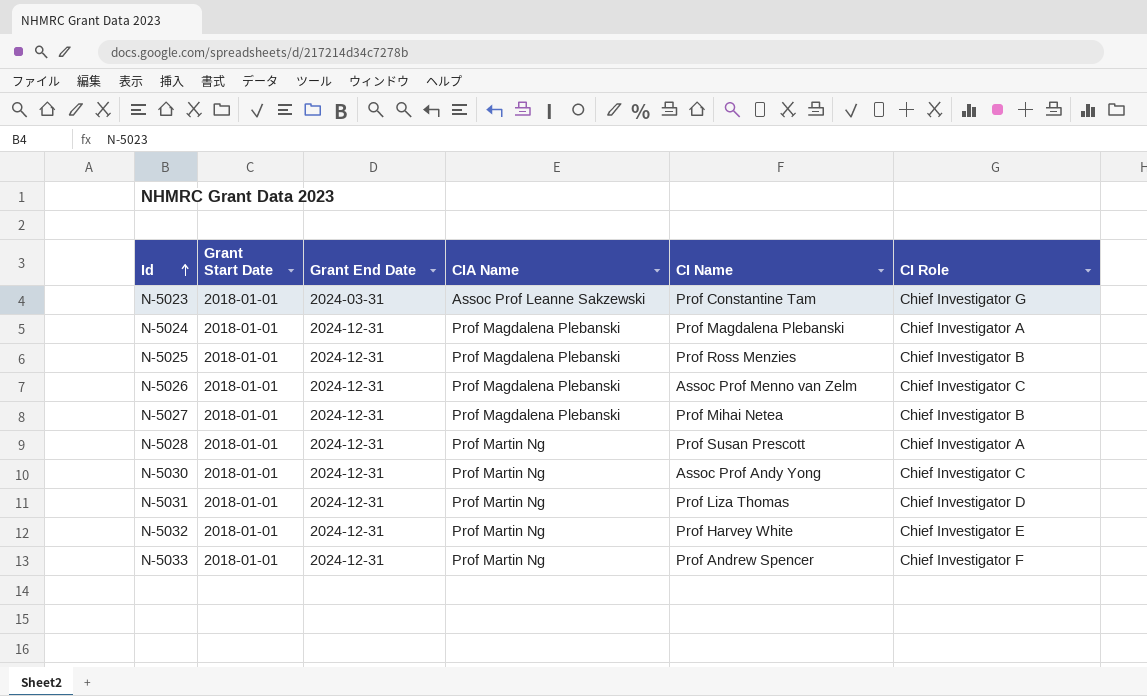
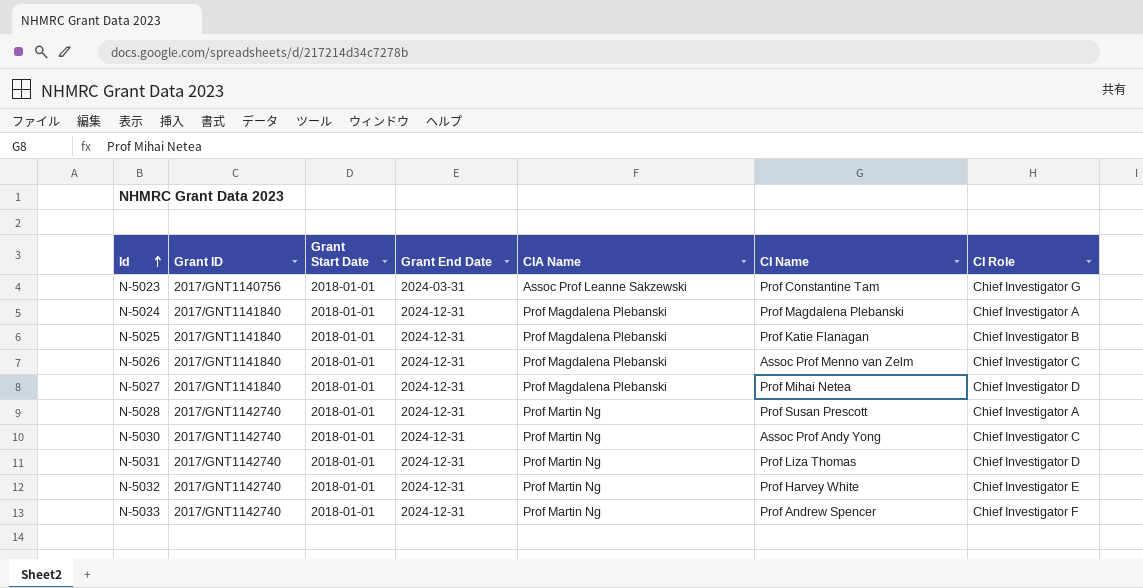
column Grant ID | position: none -> 2
N-5025 | CI Name: Prof Ross Menzies -> Prof Katie Flanagan
N-5027 | CI Role: Chief Investigator B -> Chief Investigator D

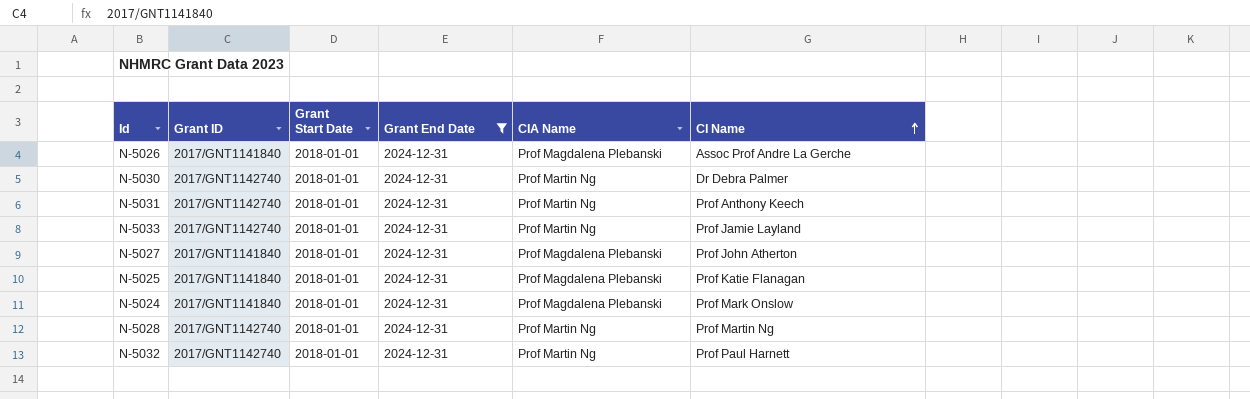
filter: none -> Grant End Date = 2024-12-31
row order: Id ascending -> CI Name ascending
column CI Role | position: 7 -> none
N-5026 | CI Name: Assoc Prof Menno van Zelm -> Assoc Prof Andre La Gerche
N-5030 | CI Name: Assoc Prof Andy Yong -> Dr Debra Palmer
N-5031 | CI Name: Prof Liza Thomas -> Prof Anthony Keech
N-5033 | CI Name: Prof Andrew Spencer -> Prof Jamie Layland
N-5027 | CI Name: Prof Mihai Netea -> Prof John Atherton
N-5024 | CI Name: Prof Magdalena Plebanski -> Prof Mark Onslow
N-5028 | CI Name: Prof Susan Prescott -> Prof Martin Ng
N-5032 | CI Name: Prof Harvey White -> Prof Paul Harnett

